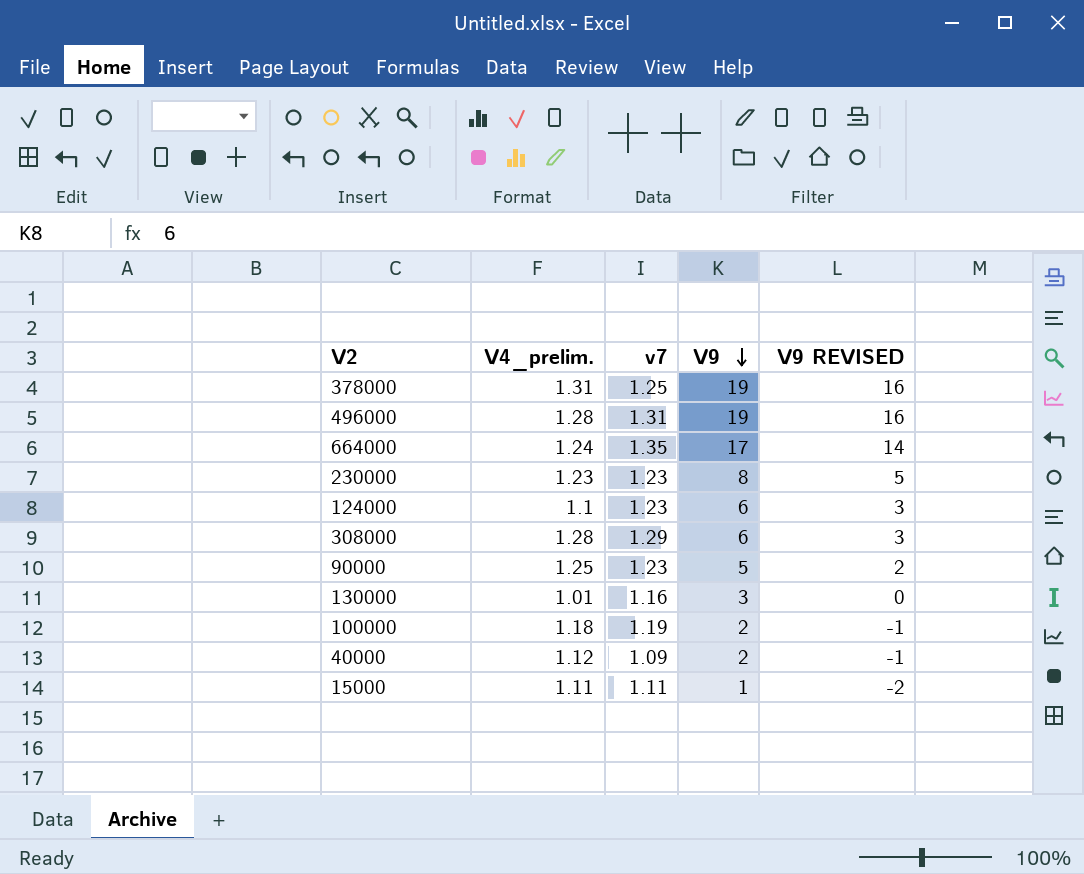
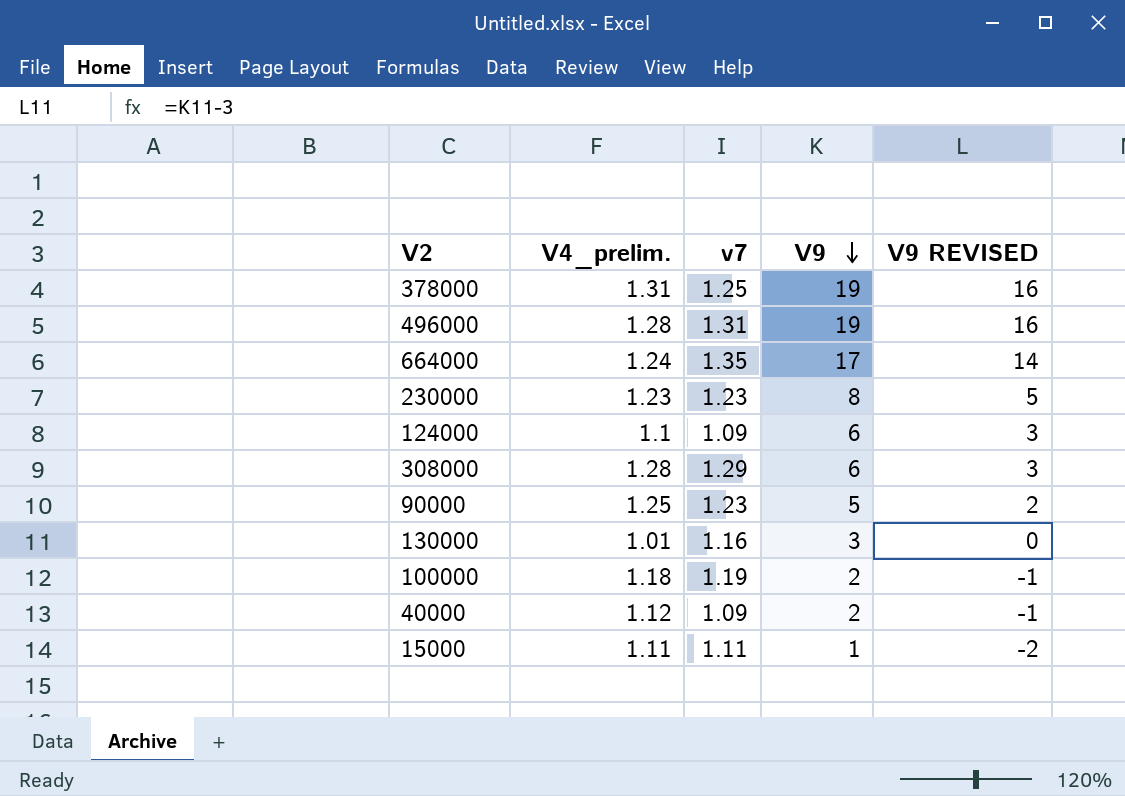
124000 | v7: 1.23 -> 1.09

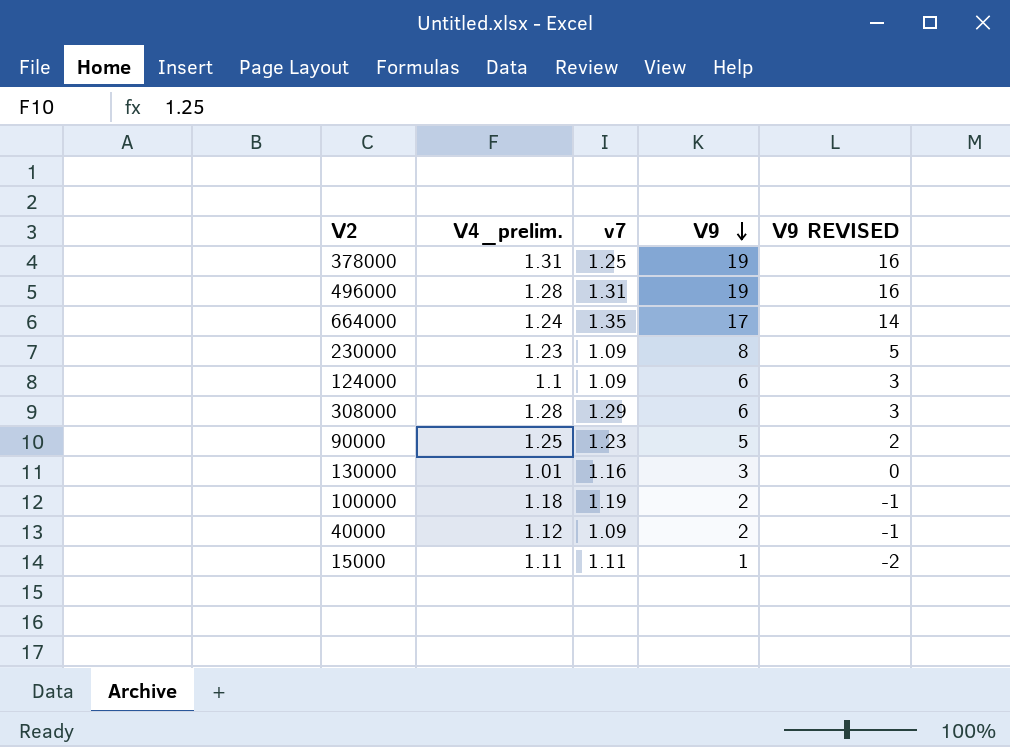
230000 | v7: 1.23 -> 1.09

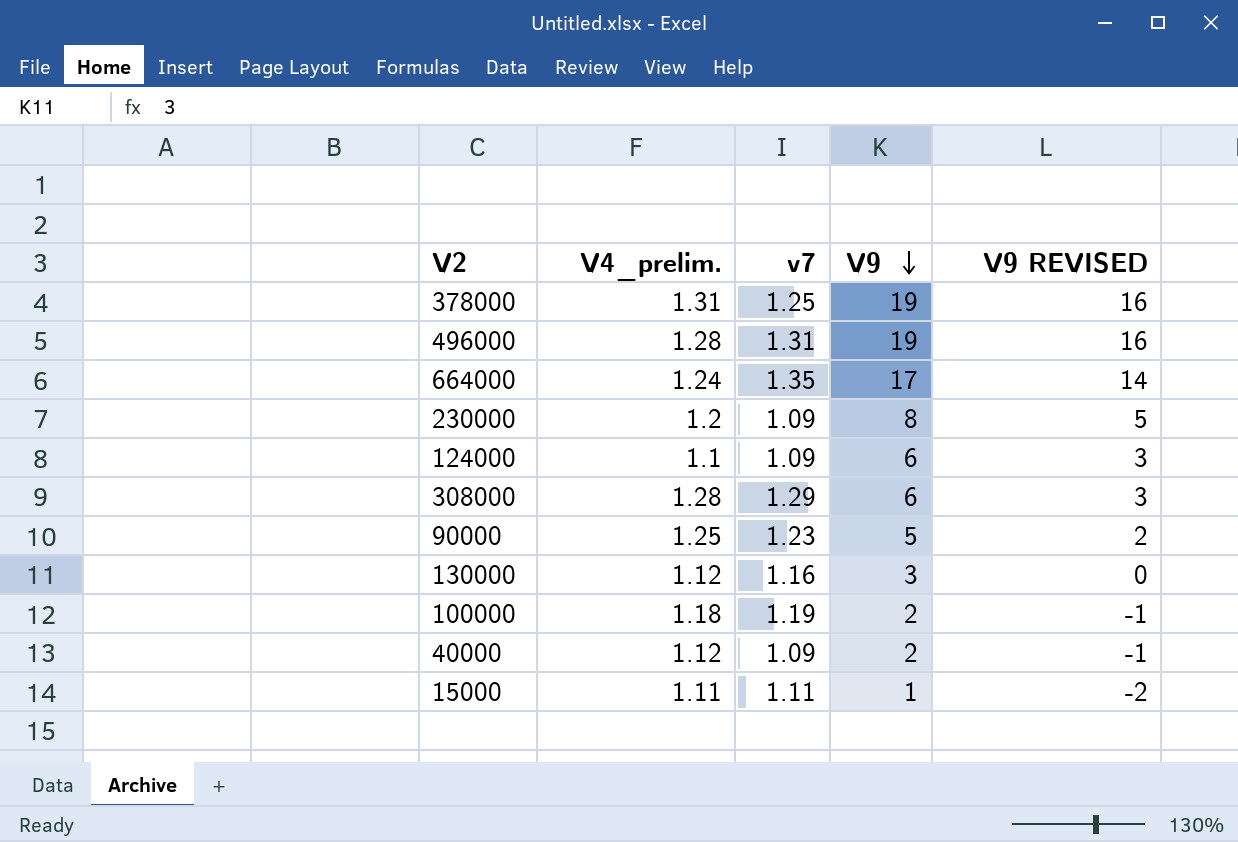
230000 | V4_prelim.: 1.23 -> 1.2
130000 | V4_prelim.: 1.01 -> 1.12

